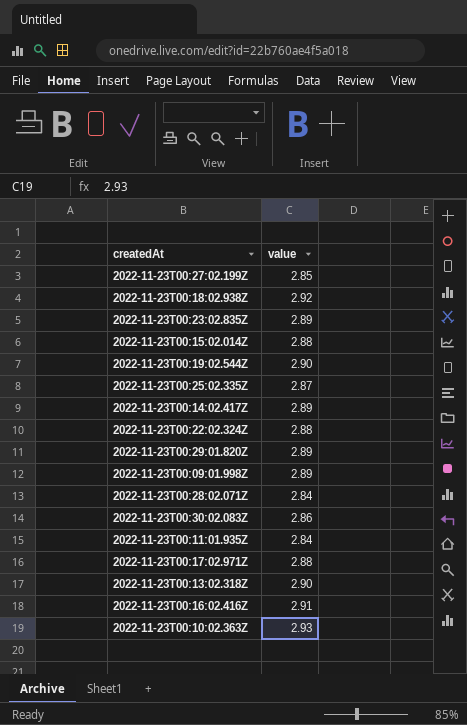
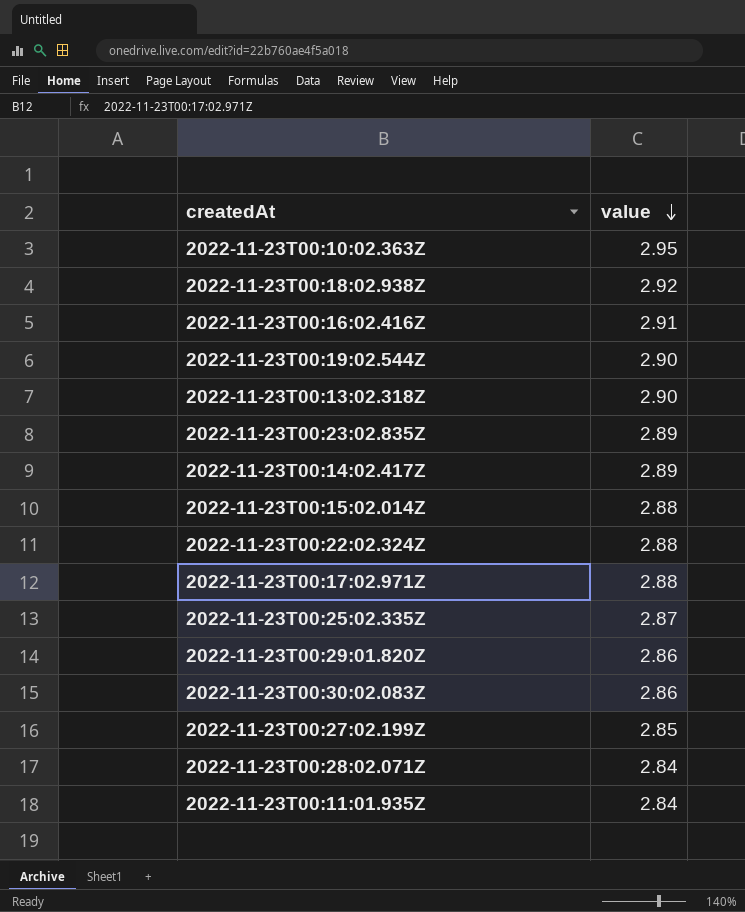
row order: none -> value descending
row 2022-11-23T00:09:01.998Z: 2.89 -> none
2022-11-23T00:10:02.363Z | value: 2.93 -> 2.95
2022-11-23T00:29:01.820Z | value: 2.89 -> 2.86

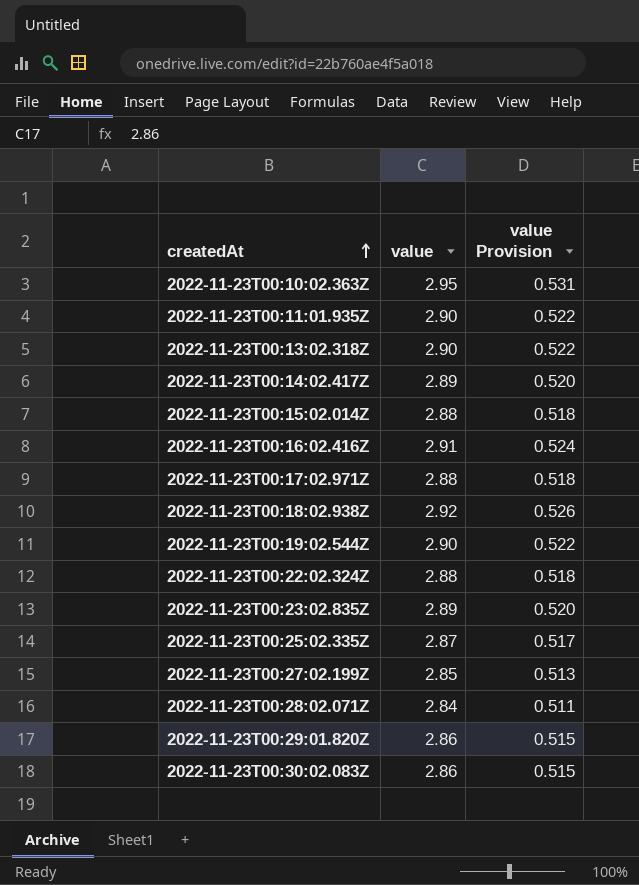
row order: value descending -> createdAt ascending
column value Provision | formula: none -> [value] * 0.18
2022-11-23T00:11:01.935Z | value: 2.84 -> 2.90

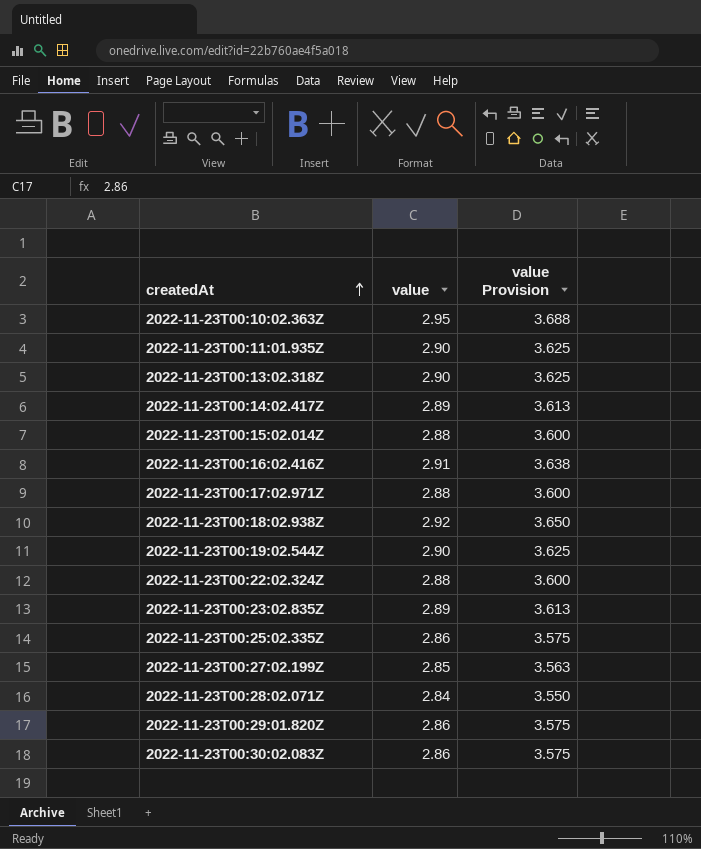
column value Provision | formula: [value] * 0.18 -> [value] * 1.25
2022-11-23T00:25:02.335Z | value: 2.87 -> 2.86

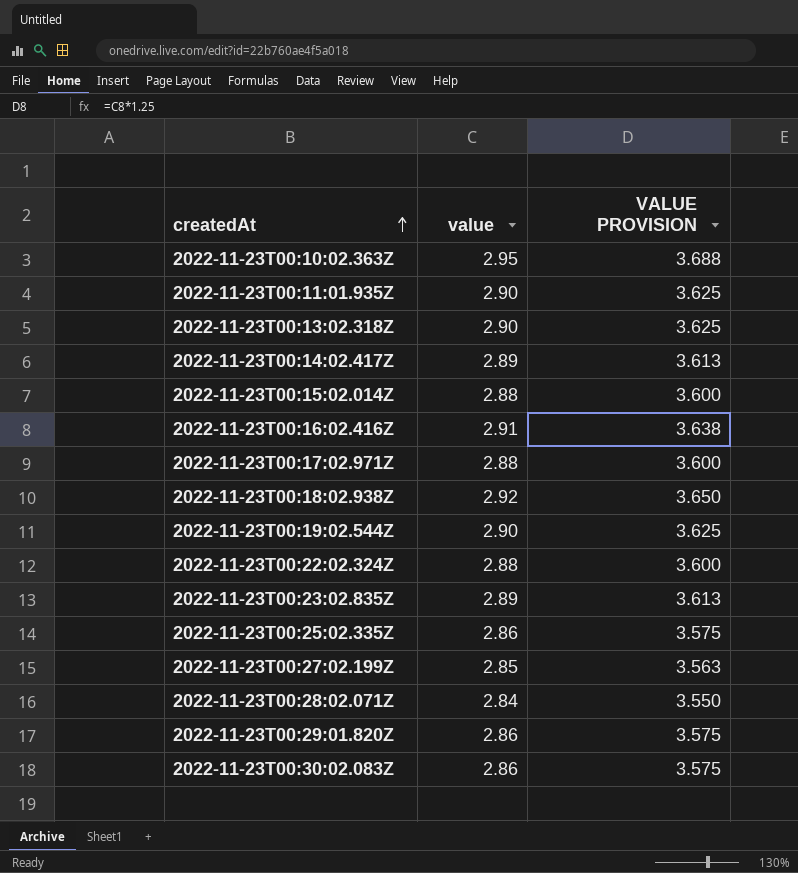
column name: value Provision -> VALUE PROVISION

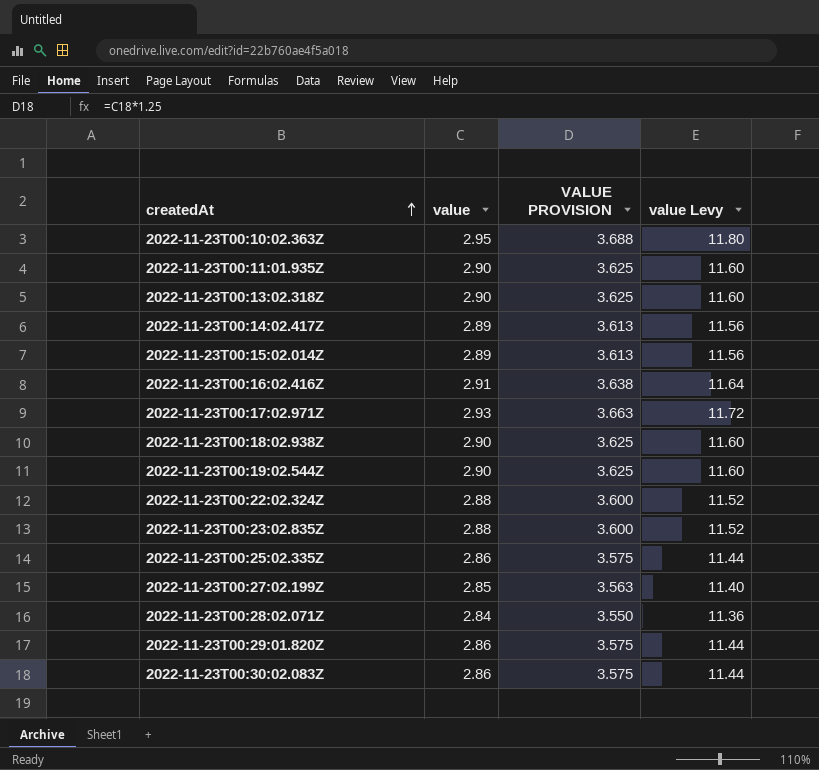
column value Levy | formula: none -> [value] * 4
2022-11-23T00:15:02.014Z | value: 2.88 -> 2.89
2022-11-23T00:15:02.014Z | VALUE PROVISION: 3.600 -> 3.613
2022-11-23T00:17:02.971Z | value: 2.88 -> 2.93
2022-11-23T00:17:02.971Z | VALUE PROVISION: 3.600 -> 3.663
2022-11-23T00:18:02.938Z | value: 2.92 -> 2.90
2022-11-23T00:18:02.938Z | VALUE PROVISION: 3.650 -> 3.625
2022-11-23T00:23:02.835Z | value: 2.89 -> 2.88
2022-11-23T00:23:02.835Z | VALUE PROVISION: 3.613 -> 3.600

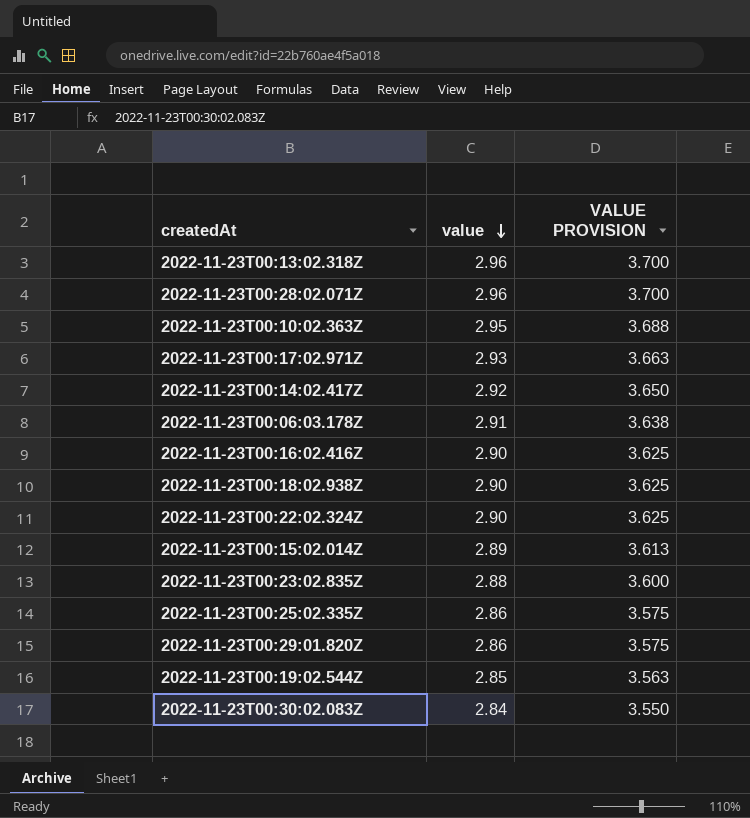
row order: createdAt ascending -> value descending
column value Levy | formula: [value] * 4 -> none
row 2022-11-23T00:11:01.935Z: 2.90 | 3.625 | 11.60 -> none
row 2022-11-23T00:27:02.199Z: 2.85 | 3.563 | 11.40 -> none
2022-11-23T00:13:02.318Z | value: 2.90 -> 2.96
2022-11-23T00:13:02.318Z | VALUE PROVISION: 3.625 -> 3.700
2022-11-23T00:28:02.071Z | value: 2.84 -> 2.96
2022-11-23T00:28:02.071Z | VALUE PROVISION: 3.550 -> 3.700
2022-11-23T00:14:02.417Z | value: 2.89 -> 2.92
2022-11-23T00:14:02.417Z | VALUE PROVISION: 3.613 -> 3.650
row 2022-11-23T00:06:03.178Z: none -> 2.91 | 3.638
2022-11-23T00:16:02.416Z | value: 2.91 -> 2.90
2022-11-23T00:16:02.416Z | VALUE PROVISION: 3.638 -> 3.625
2022-11-23T00:22:02.324Z | value: 2.88 -> 2.90
2022-11-23T00:22:02.324Z | VALUE PROVISION: 3.600 -> 3.625
2022-11-23T00:19:02.544Z | value: 2.90 -> 2.85
2022-11-23T00:19:02.544Z | VALUE PROVISION: 3.625 -> 3.563
2022-11-23T00:30:02.083Z | value: 2.86 -> 2.84
2022-11-23T00:30:02.083Z | VALUE PROVISION: 3.575 -> 3.550

